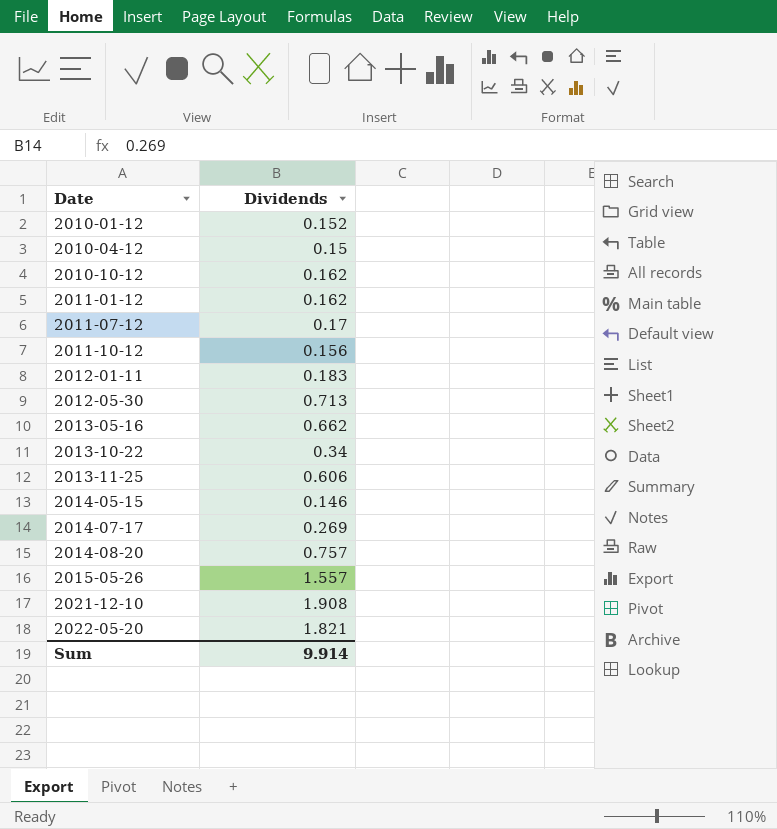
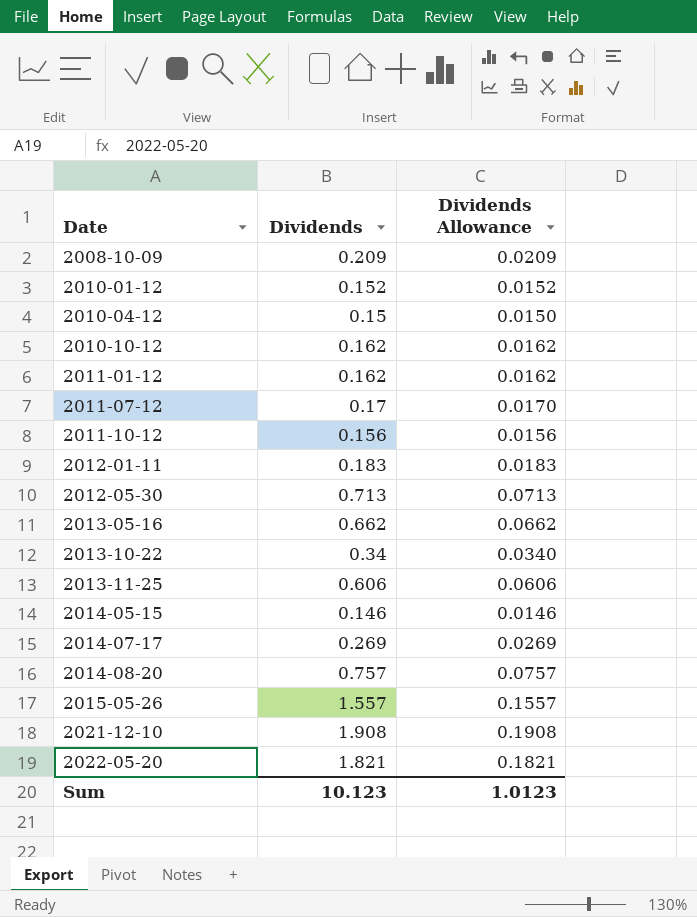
column Dividends Allowance | formula: none -> [Dividends] * 0.1
row 2008-10-09: none -> 0.209 | 0.0209
Sum | Dividends: 9.914 -> 10.123

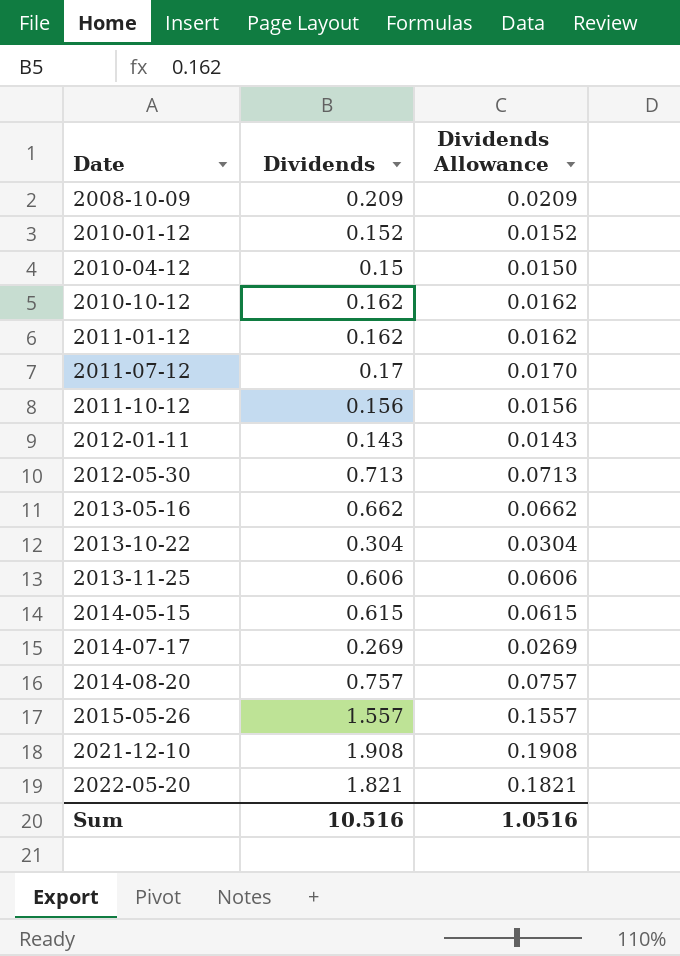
2012-01-11 | Dividends: 0.183 -> 0.143
2012-01-11 | Dividends Allowance: 0.0183 -> 0.0143
2013-10-22 | Dividends: 0.34 -> 0.304
2013-10-22 | Dividends Allowance: 0.0340 -> 0.0304
2014-05-15 | Dividends: 0.146 -> 0.615
2014-05-15 | Dividends Allowance: 0.0146 -> 0.0615
Sum | Dividends: 10.123 -> 10.516
Sum | Dividends Allowance: 1.0123 -> 1.0516

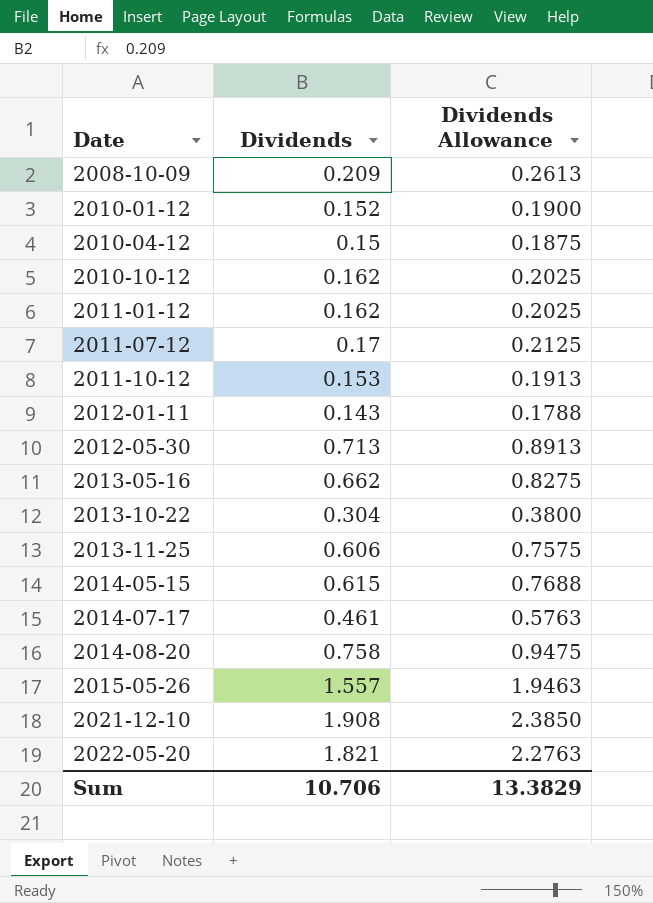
column Dividends Allowance | formula: [Dividends] * 0.1 -> [Dividends] * 1.25
2011-10-12 | Dividends: 0.156 -> 0.153
2014-07-17 | Dividends: 0.269 -> 0.461
2014-08-20 | Dividends: 0.757 -> 0.758
Sum | Dividends: 10.516 -> 10.706
Sum | Dividends Allowance: 1.0516 -> 13.3829

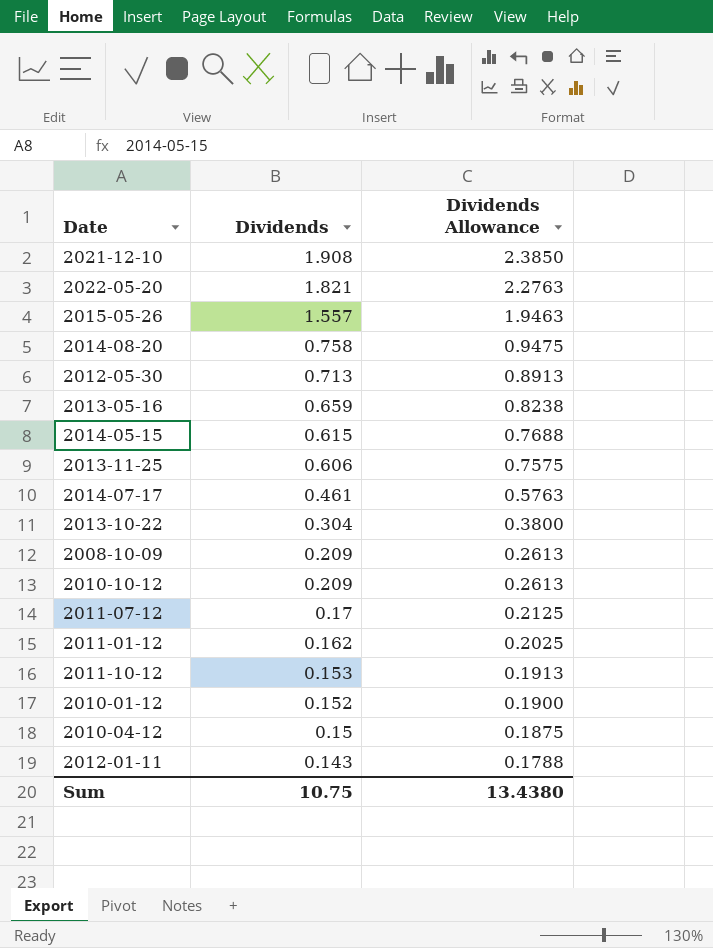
row order: Date ascending -> Dividends descending
2013-05-16 | Dividends: 0.662 -> 0.659
2013-05-16 | Dividends Allowance: 0.8275 -> 0.8238
2010-10-12 | Dividends: 0.162 -> 0.209
2010-10-12 | Dividends Allowance: 0.2025 -> 0.2613
Sum | Dividends: 10.706 -> 10.75
Sum | Dividends Allowance: 13.3829 -> 13.4380

